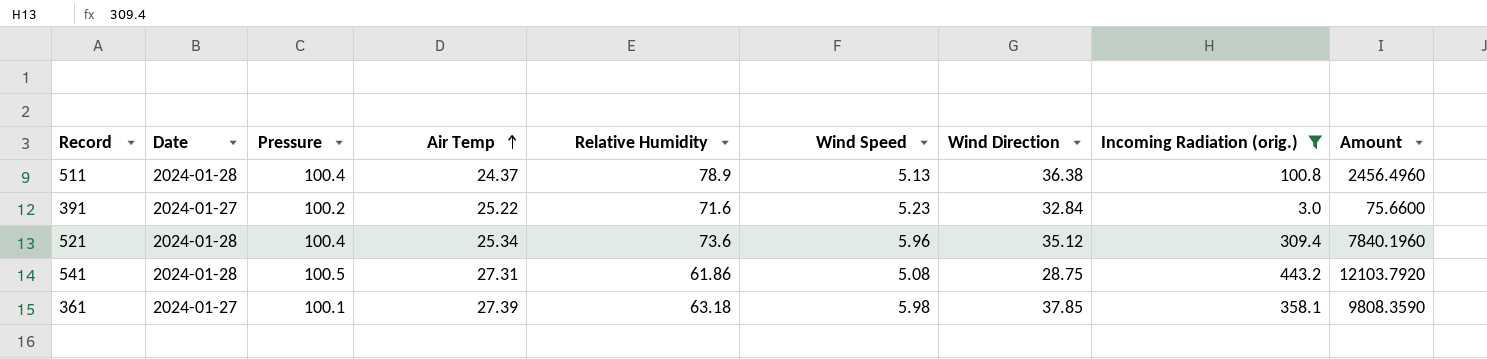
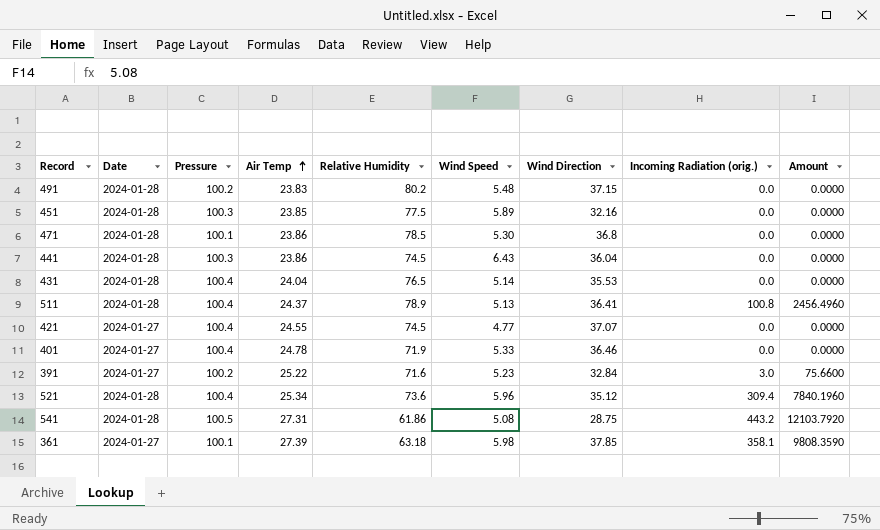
filter: Incoming Radiation (orig.) != 0.0 -> none
511 | Wind Direction: 36.38 -> 36.41

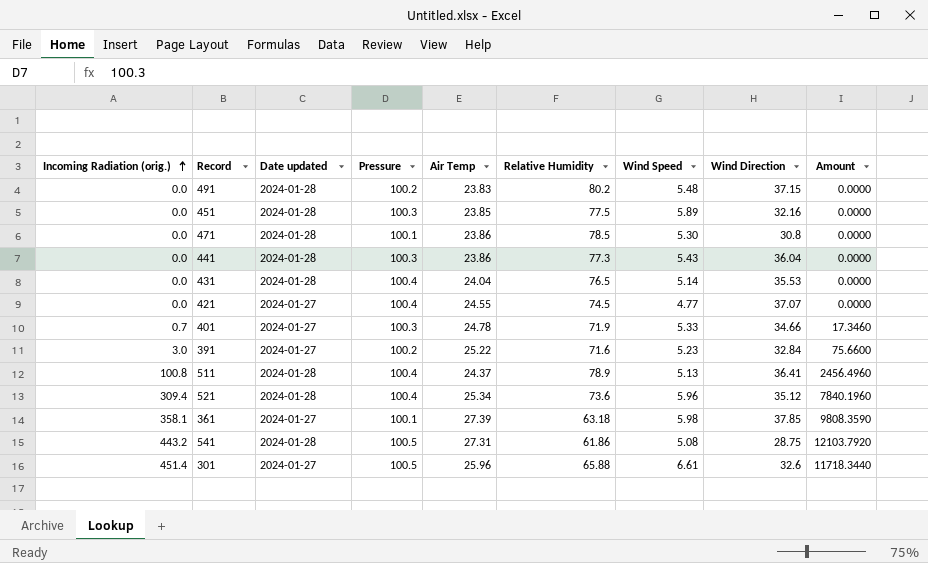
row order: Air Temp ascending -> Incoming Radiation (orig.) ascending
column Incoming Radiation (orig.) | position: 8 -> 1
column name: Date -> Date updated
471 | Wind Direction: 36.8 -> 30.8
441 | Relative Humidity: 74.5 -> 77.3
441 | Wind Speed: 6.43 -> 5.43
401 | Incoming Radiation (orig.): 0.0 -> 0.7
401 | Pressure: 100.4 -> 100.3
401 | Wind Direction: 36.46 -> 34.66
401 | Amount: 0.0000 -> 17.3460
row 301: none -> 451.4 | 2024-01-27 | 100.5 | 25.96 | 65.88 | 6.61 | 32.6 | 11718.3440

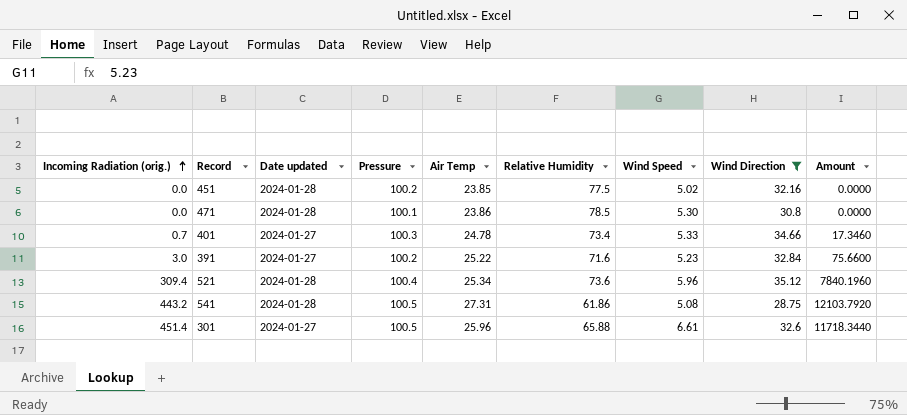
filter: none -> Wind Direction <= 35.12
451 | Pressure: 100.3 -> 100.2
451 | Wind Speed: 5.89 -> 5.02
401 | Relative Humidity: 71.9 -> 73.4

